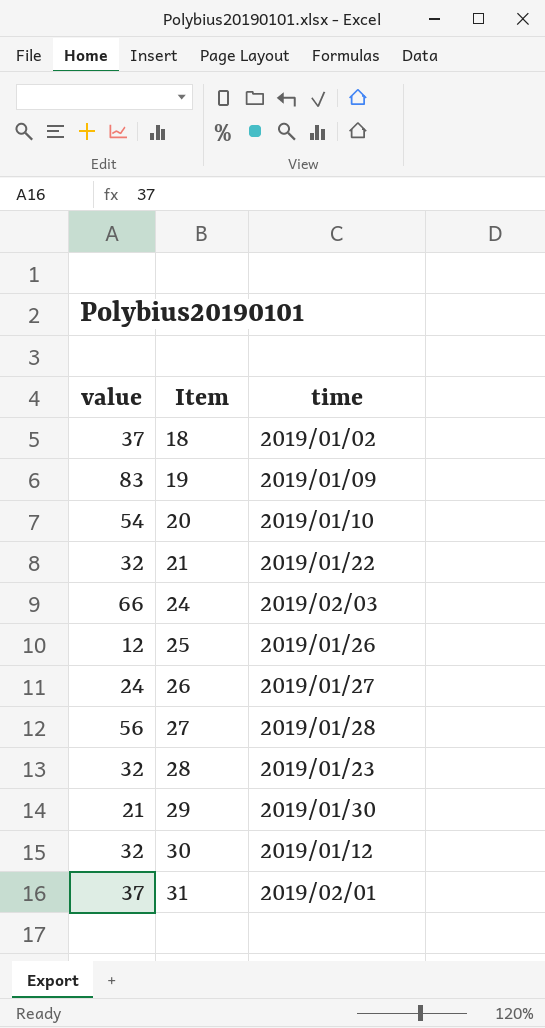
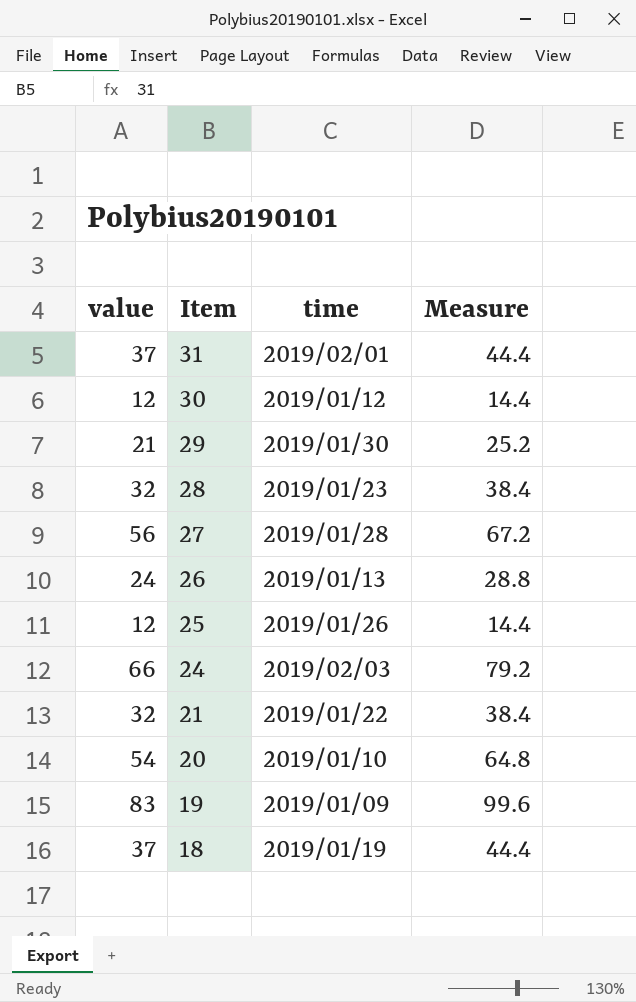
row order: Item ascending -> Item descending
column Measure | formula: none -> [value] * 1.2
30 | value: 32 -> 12
26 | time: 2019/01/27 -> 2019/01/13
18 | time: 2019/01/02 -> 2019/01/19

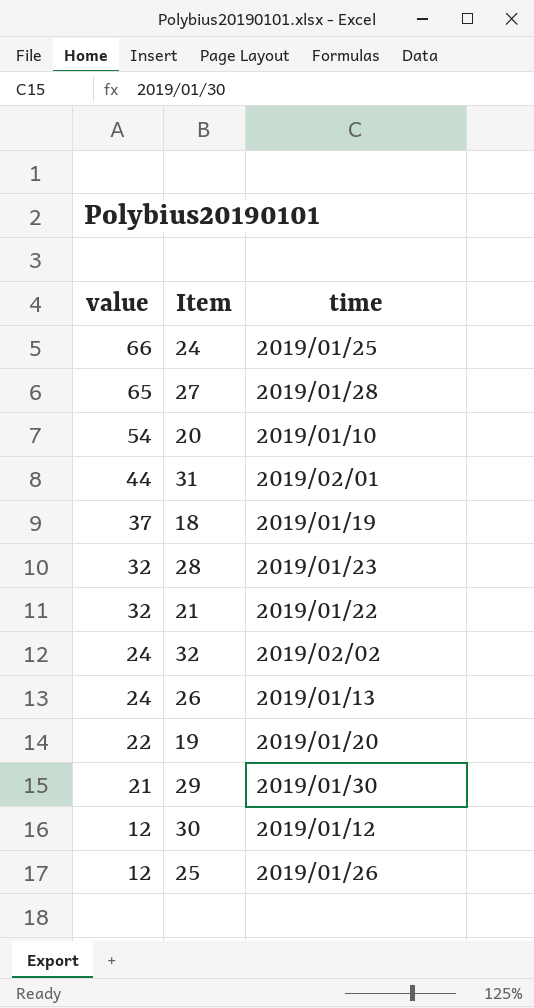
row order: Item descending -> value descending
column Measure | formula: [value] * 1.2 -> none
24 | time: 2019/02/03 -> 2019/01/25
27 | value: 56 -> 65
31 | value: 37 -> 44
row 32: none -> 24 | 2019/02/02
19 | value: 83 -> 22
19 | time: 2019/01/09 -> 2019/01/20

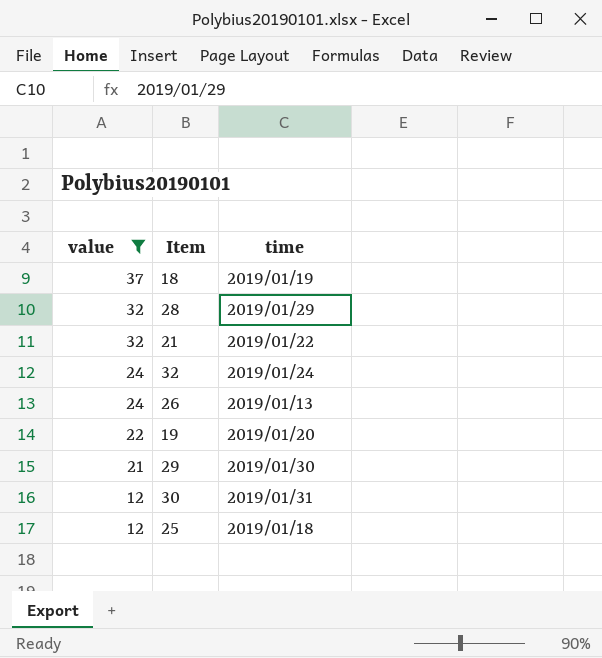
filter: none -> value <= 37
28 | time: 2019/01/23 -> 2019/01/29
32 | time: 2019/02/02 -> 2019/01/24
30 | time: 2019/01/12 -> 2019/01/31
25 | time: 2019/01/26 -> 2019/01/18

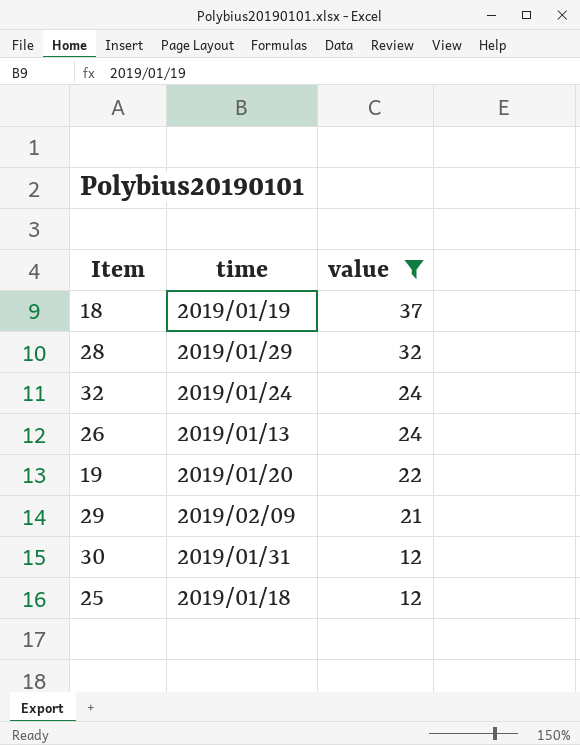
column value | position: 1 -> 3
row 21: 32 | 2019/01/22 -> none
29 | time: 2019/01/30 -> 2019/02/09

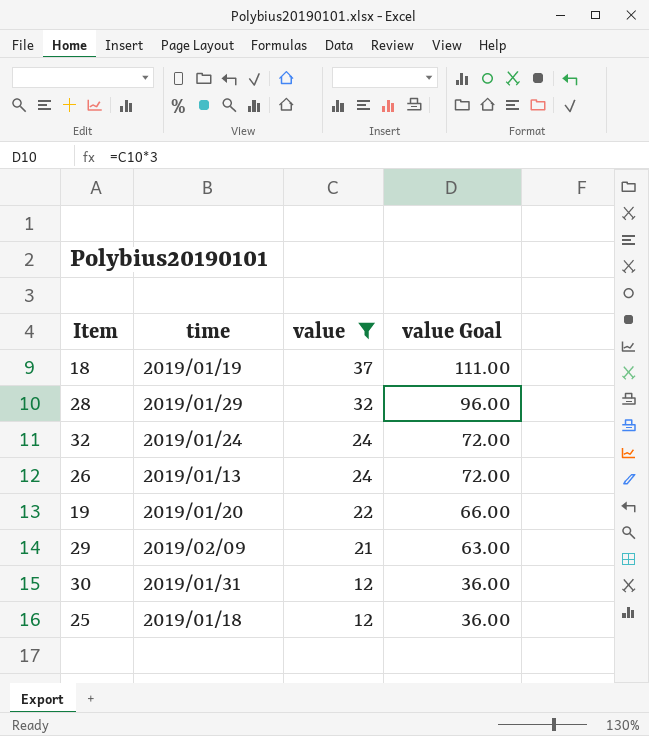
column value Goal | formula: none -> [value] * 3

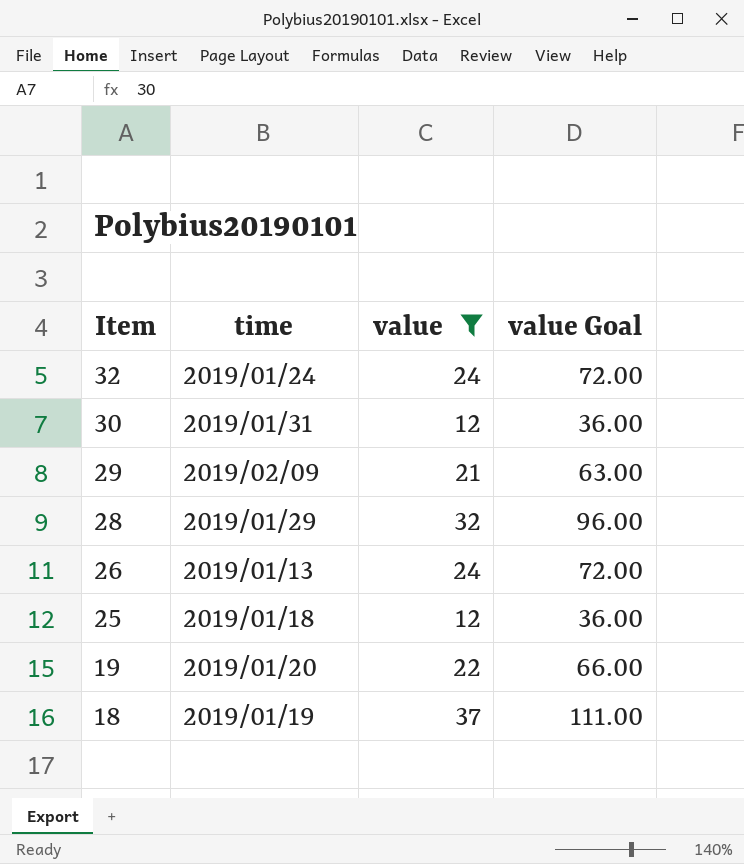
row order: value descending -> Item descending

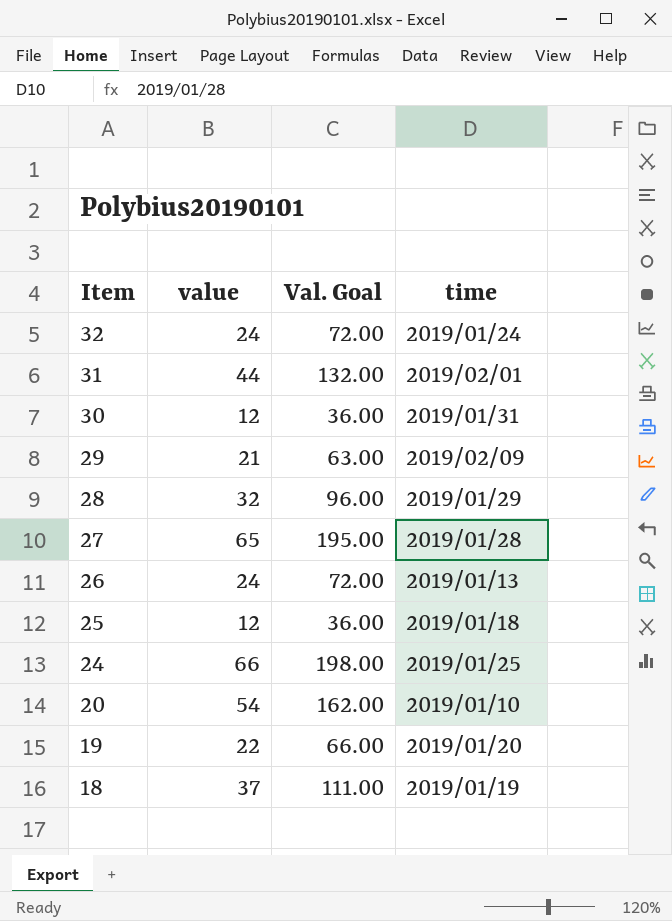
filter: value <= 37 -> none
column name: value Goal -> Val. Goal
column time | position: 2 -> 4

